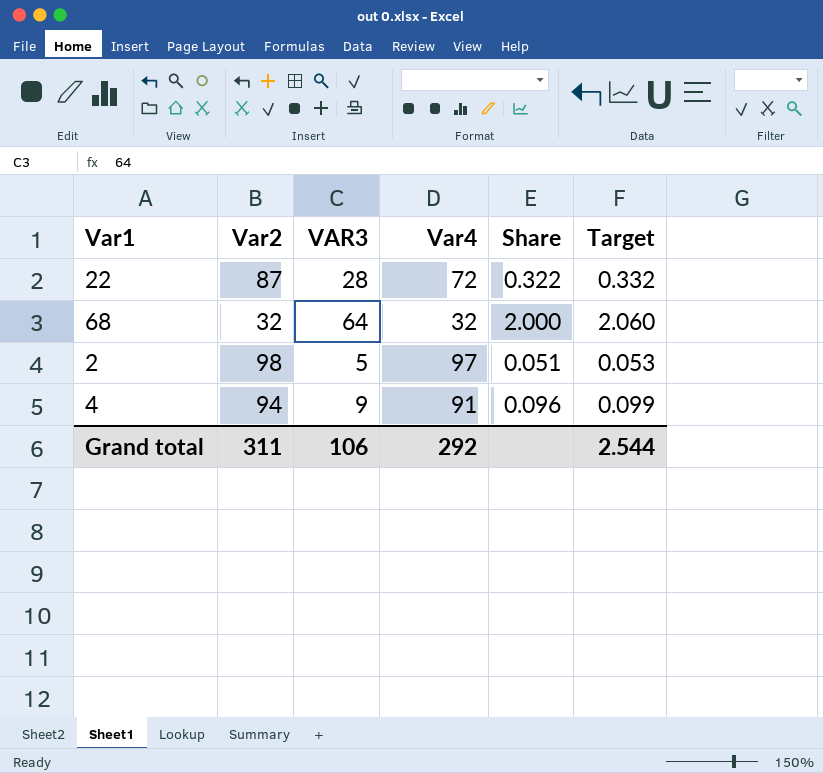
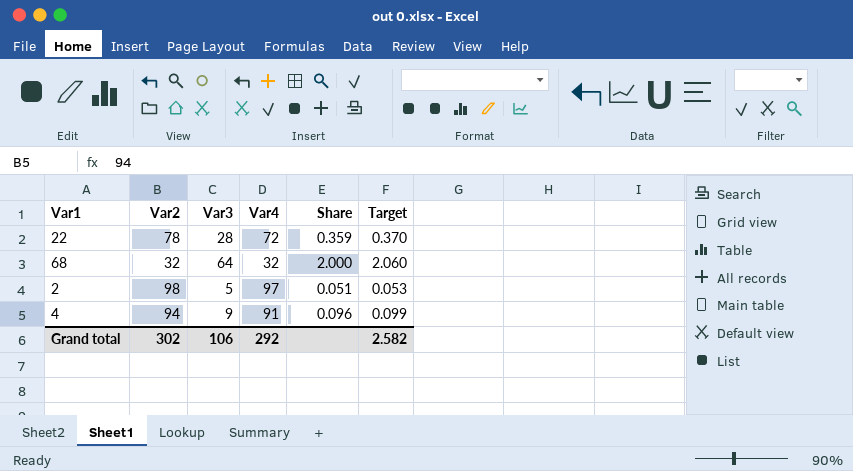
column name: VAR3 -> Var3
22 | Var2: 87 -> 78
22 | Share: 0.322 -> 0.359
22 | Target: 0.332 -> 0.370
Grand total | Var2: 311 -> 302
Grand total | Target: 2.544 -> 2.582

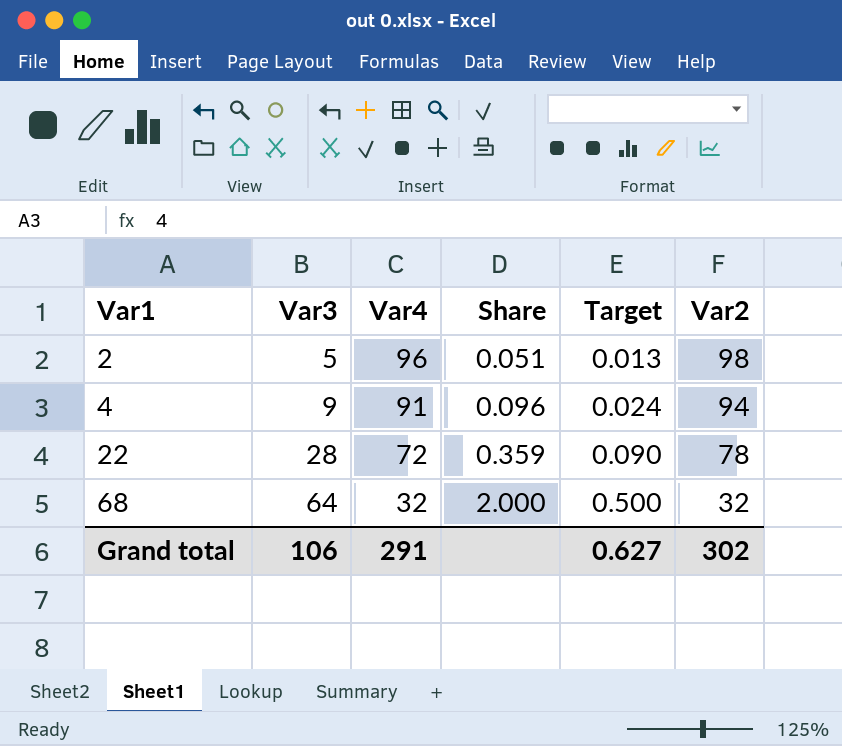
row order: none -> Var1 ascending
column Target | formula: [Share] * 1.03 -> [Share] * 0.25
column Var2 | position: 2 -> 6
2 | Var4: 97 -> 96
Grand total | Var4: 292 -> 291
Grand total | Target: 2.582 -> 0.627

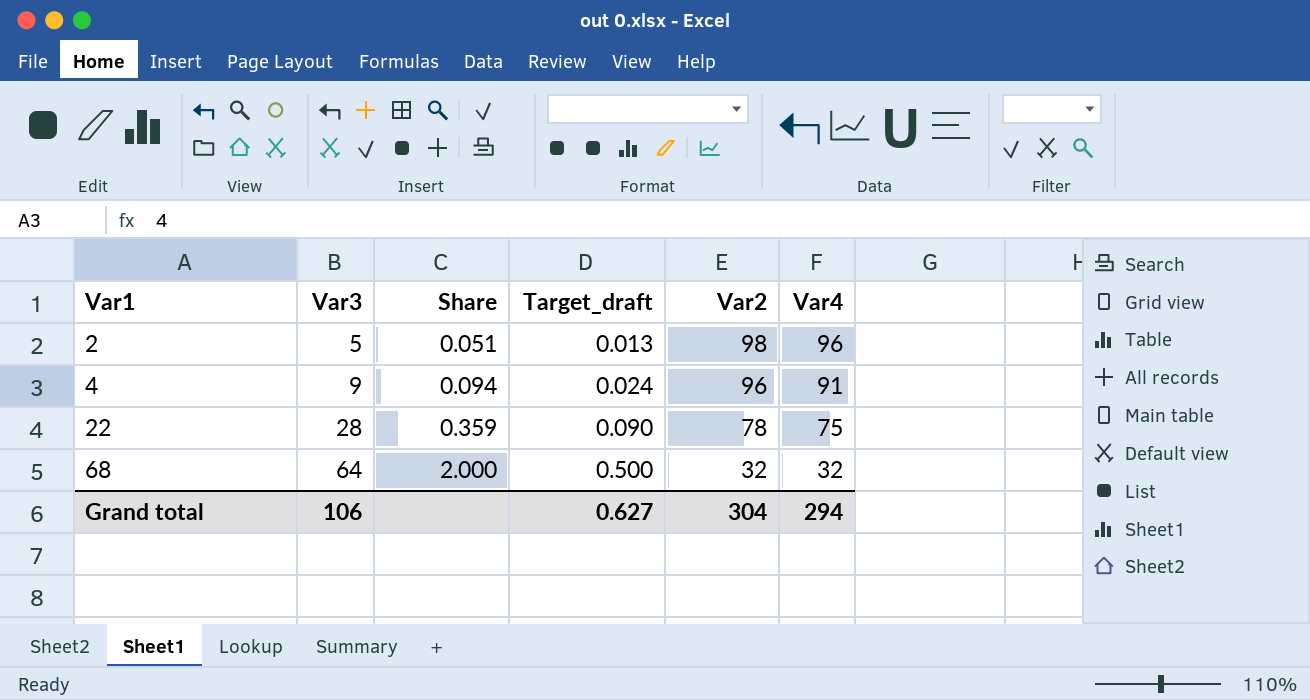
column name: Target -> Target_draft
column Var4 | position: 3 -> 6
4 | Share: 0.096 -> 0.094
4 | Var2: 94 -> 96
22 | Var4: 72 -> 75
Grand total | Var2: 302 -> 304
Grand total | Var4: 291 -> 294

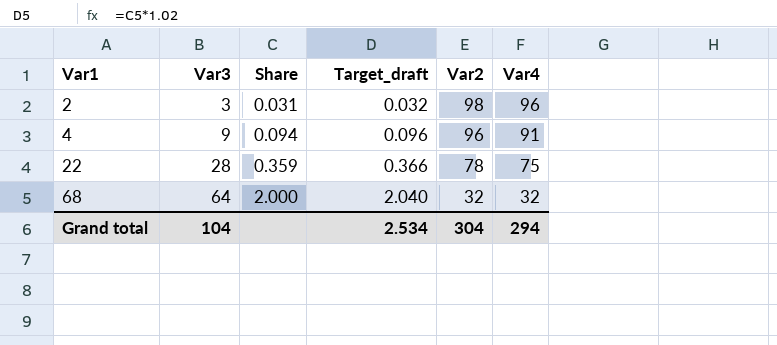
column Target_draft | formula: [Share] * 0.25 -> [Share] * 1.02
2 | Var3: 5 -> 3
2 | Share: 0.051 -> 0.031
Grand total | Var3: 106 -> 104
Grand total | Target_draft: 0.627 -> 2.534

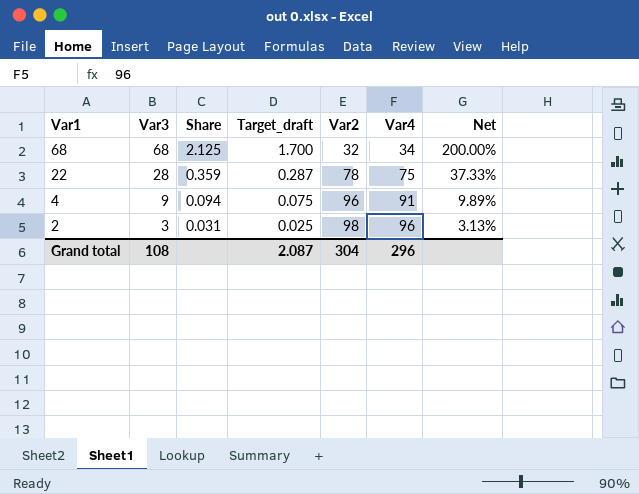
row order: Var1 ascending -> Var1 descending
column Target_draft | formula: [Share] * 1.02 -> [Share] * 0.8
column Net | formula: none -> [Var3] / [Var4]
68 | Var3: 64 -> 68
68 | Share: 2.000 -> 2.125
68 | Var4: 32 -> 34
Grand total | Var3: 104 -> 108
Grand total | Target_draft: 2.534 -> 2.087
Grand total | Var4: 294 -> 296

